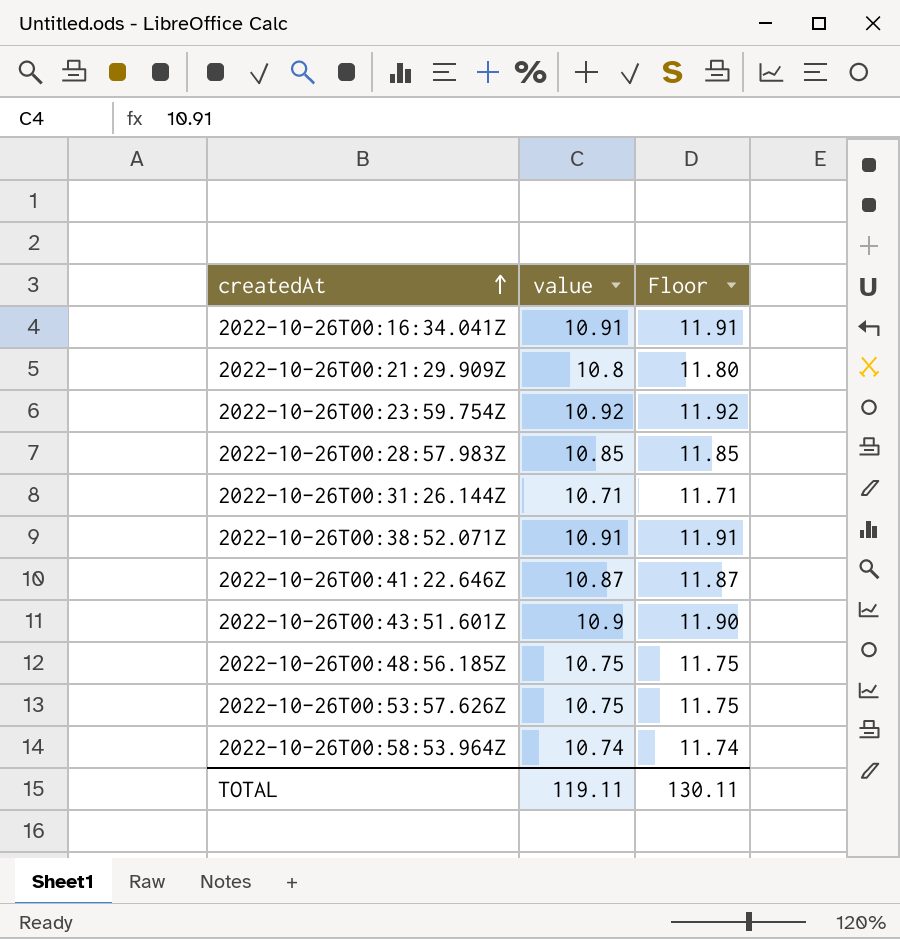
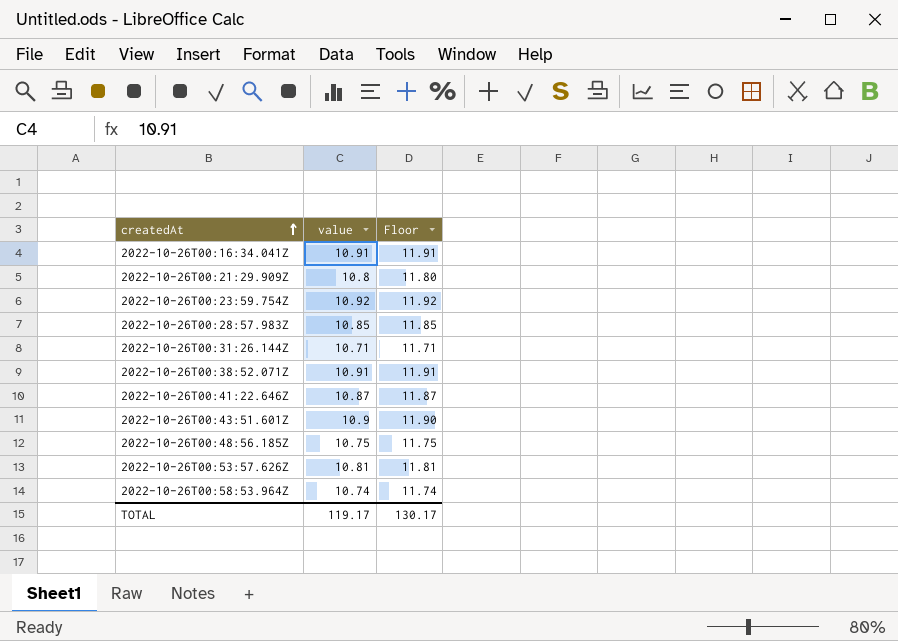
2022-10-26T00:53:57.626Z | value: 10.75 -> 10.81
2022-10-26T00:53:57.626Z | Floor: 11.75 -> 11.81
TOTAL | value: 119.11 -> 119.17
TOTAL | Floor: 130.11 -> 130.17

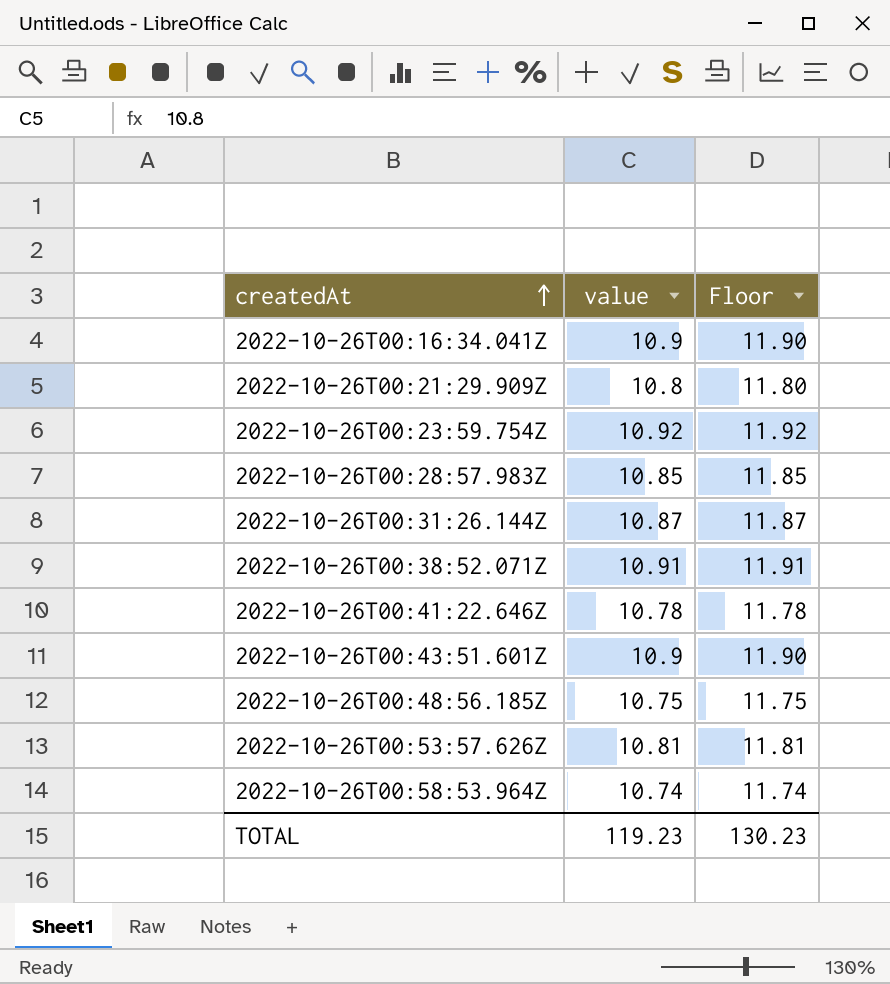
2022-10-26T00:16:34.041Z | value: 10.91 -> 10.9
2022-10-26T00:16:34.041Z | Floor: 11.91 -> 11.90
2022-10-26T00:31:26.144Z | value: 10.71 -> 10.87
2022-10-26T00:31:26.144Z | Floor: 11.71 -> 11.87
2022-10-26T00:41:22.646Z | value: 10.87 -> 10.78
2022-10-26T00:41:22.646Z | Floor: 11.87 -> 11.78
TOTAL | value: 119.17 -> 119.23
TOTAL | Floor: 130.17 -> 130.23

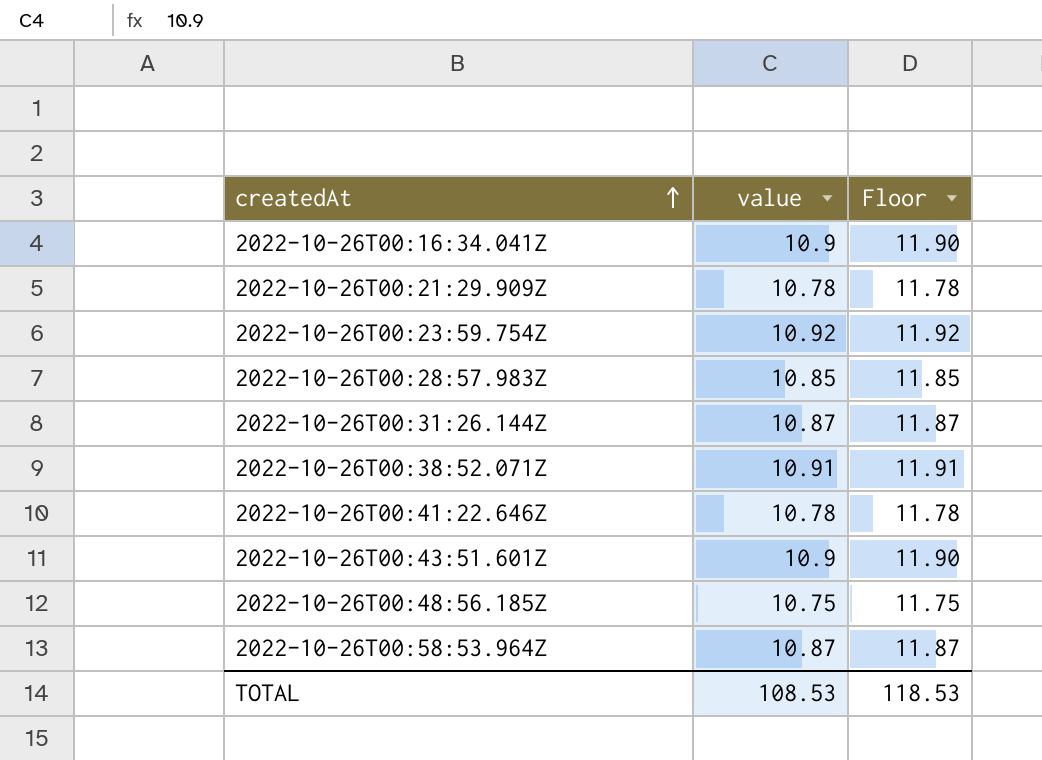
row 2022-10-26T00:53:57.626Z: 10.81 | 11.81 -> none
2022-10-26T00:21:29.909Z | value: 10.8 -> 10.78
2022-10-26T00:21:29.909Z | Floor: 11.80 -> 11.78
2022-10-26T00:58:53.964Z | value: 10.74 -> 10.87
2022-10-26T00:58:53.964Z | Floor: 11.74 -> 11.87
TOTAL | value: 119.23 -> 108.53
TOTAL | Floor: 130.23 -> 118.53

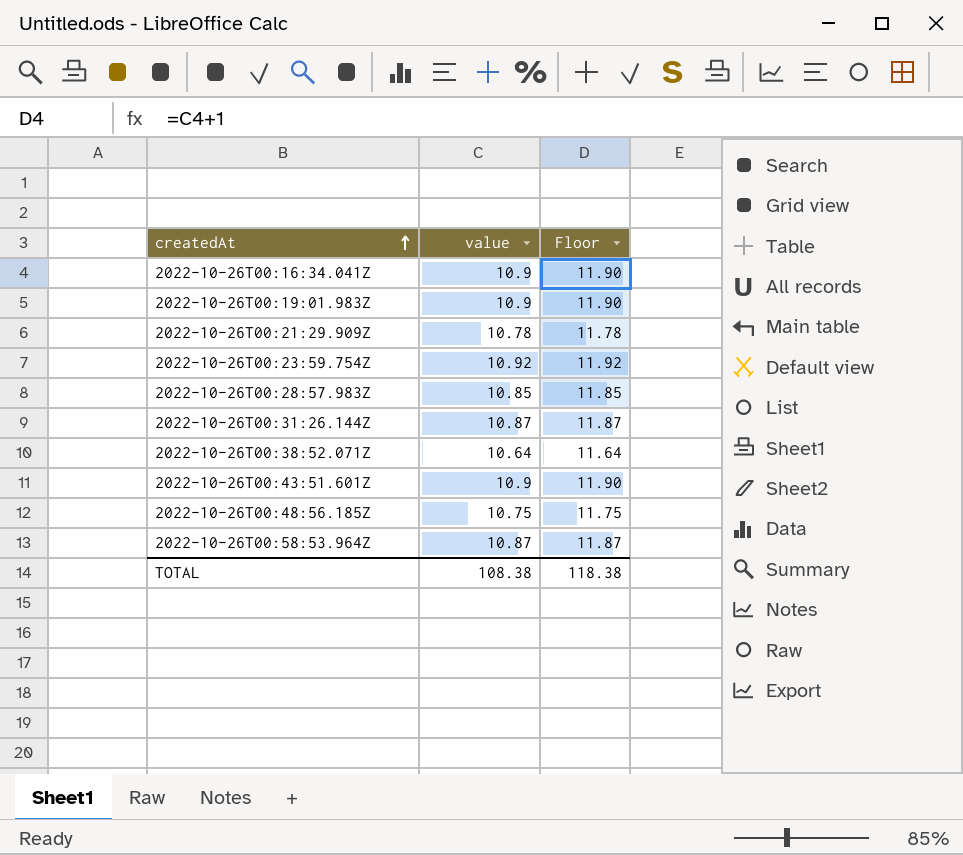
row 2022-10-26T00:41:22.646Z: 10.78 | 11.78 -> none
row 2022-10-26T00:19:01.983Z: none -> 10.9 | 11.90
2022-10-26T00:38:52.071Z | value: 10.91 -> 10.64
2022-10-26T00:38:52.071Z | Floor: 11.91 -> 11.64
TOTAL | value: 108.53 -> 108.38
TOTAL | Floor: 118.53 -> 118.38

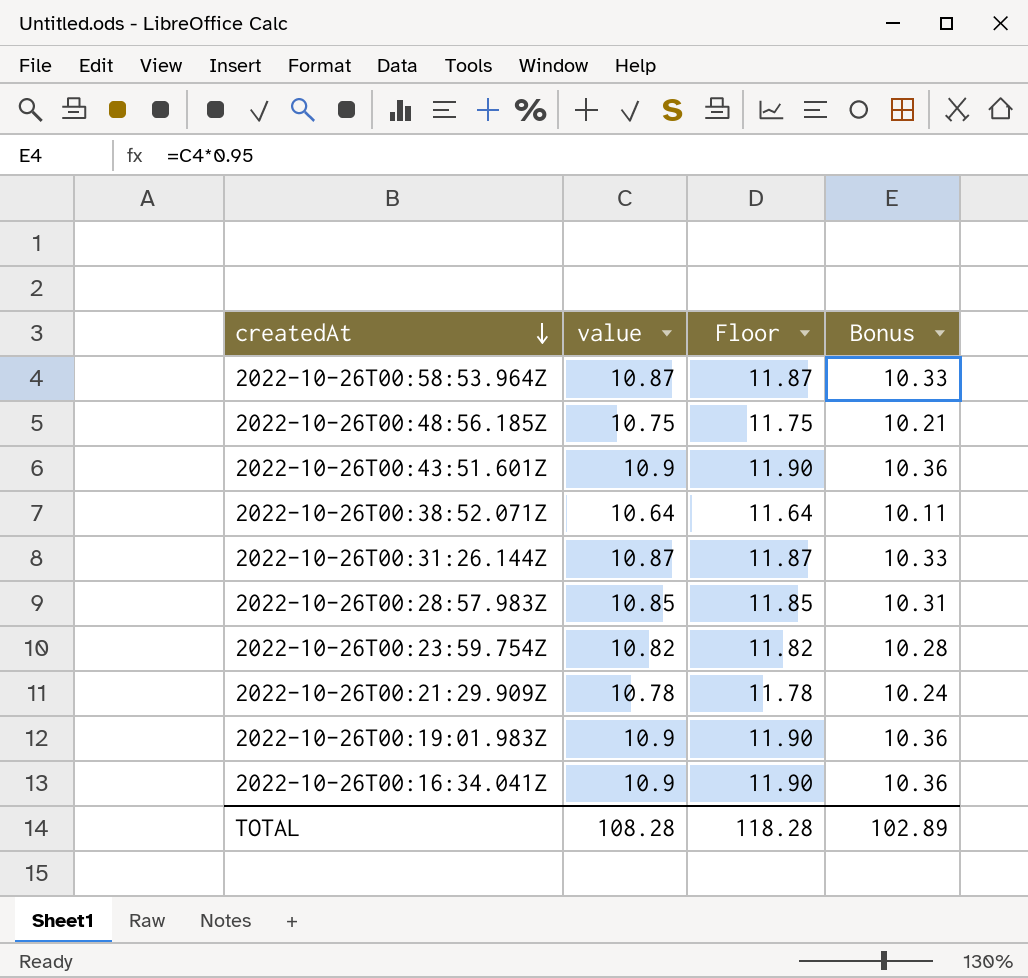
row order: createdAt ascending -> createdAt descending
column Bonus | formula: none -> [value] * 0.95
2022-10-26T00:23:59.754Z | value: 10.92 -> 10.82
2022-10-26T00:23:59.754Z | Floor: 11.92 -> 11.82
TOTAL | value: 108.38 -> 108.28
TOTAL | Floor: 118.38 -> 118.28

